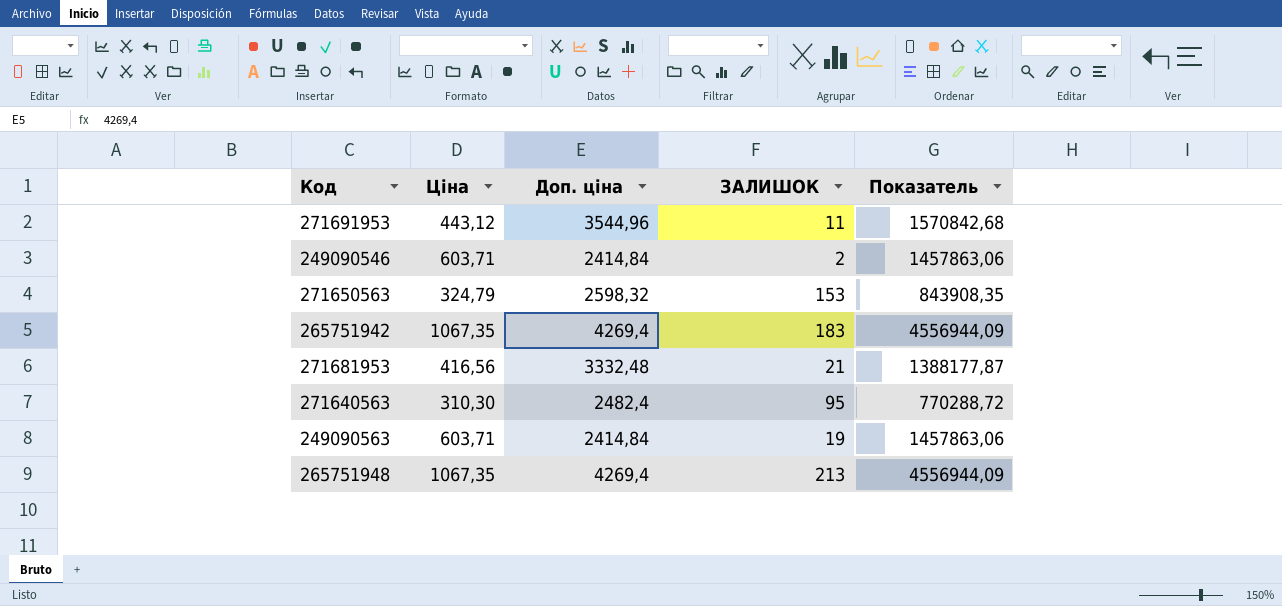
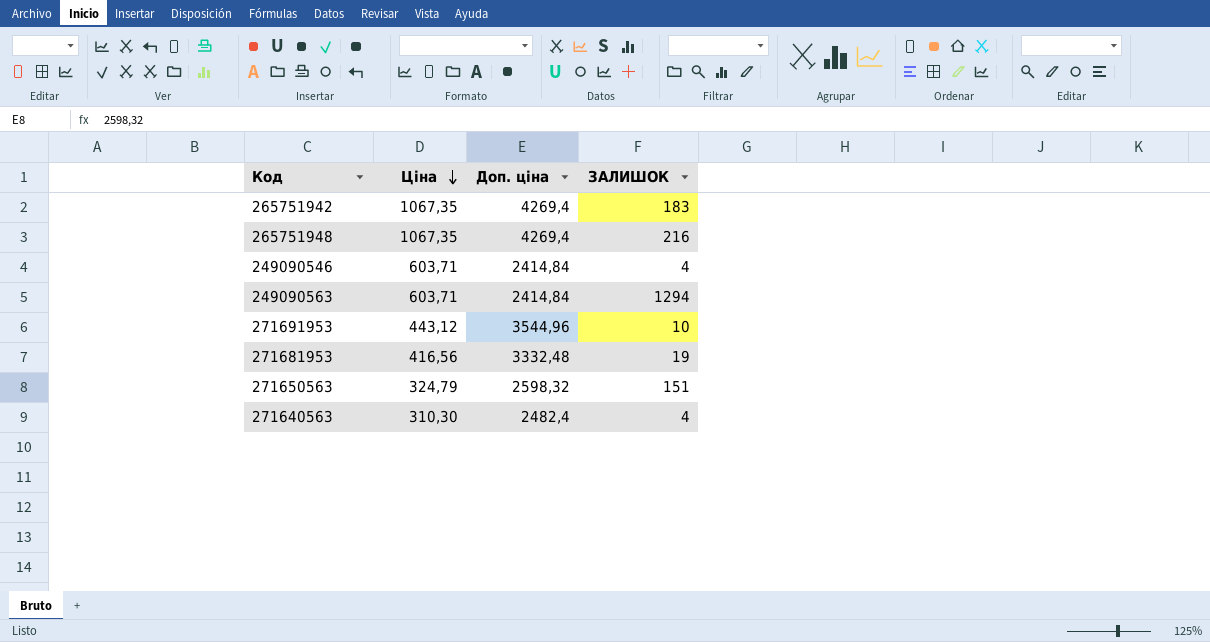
row order: none -> Ціна descending
column Показатель | formula: [Ціна] * [Доп. ціна] -> none
265751948 | ЗАЛИШОК: 213 -> 216
249090546 | ЗАЛИШОК: 2 -> 4
249090563 | ЗАЛИШОК: 19 -> 1294
271691953 | ЗАЛИШОК: 11 -> 10
271681953 | ЗАЛИШОК: 21 -> 19
271650563 | ЗАЛИШОК: 153 -> 151
271640563 | ЗАЛИШОК: 95 -> 4

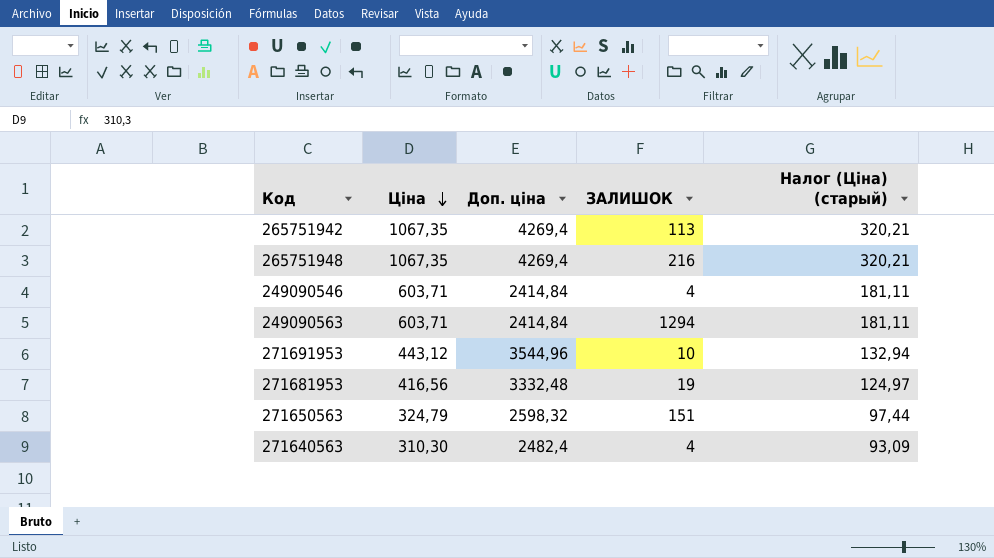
column Налог (Ціна) (старый) | formula: none -> [Ціна] * 0,3
265751942 | ЗАЛИШОК: 183 -> 113

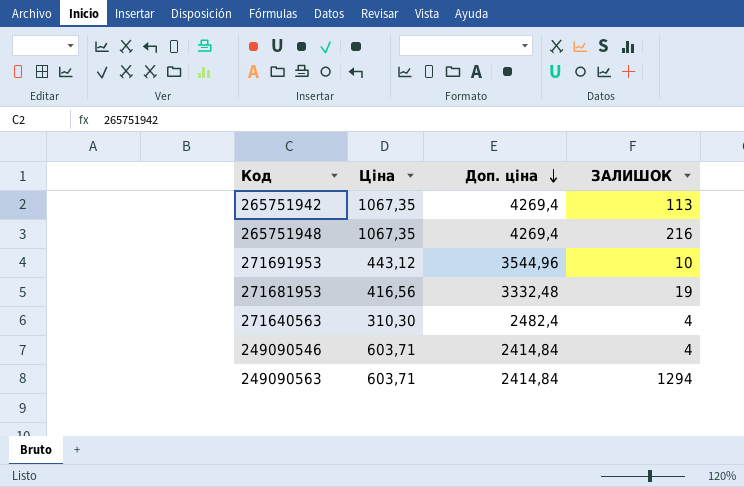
row order: Ціна descending -> Доп. ціна descending
column Налог (Ціна) (старый) | formula: [Ціна] * 0,3 -> none
row 271650563: 324,79 | 2598,32 | 151 | 97,44 -> none

